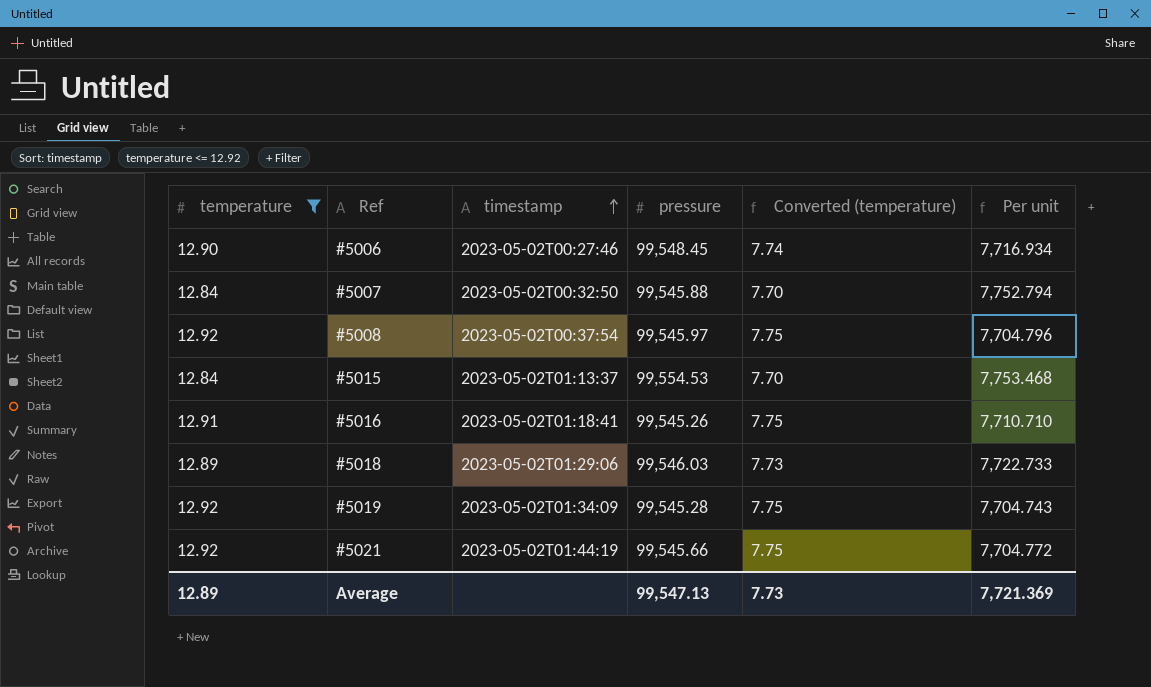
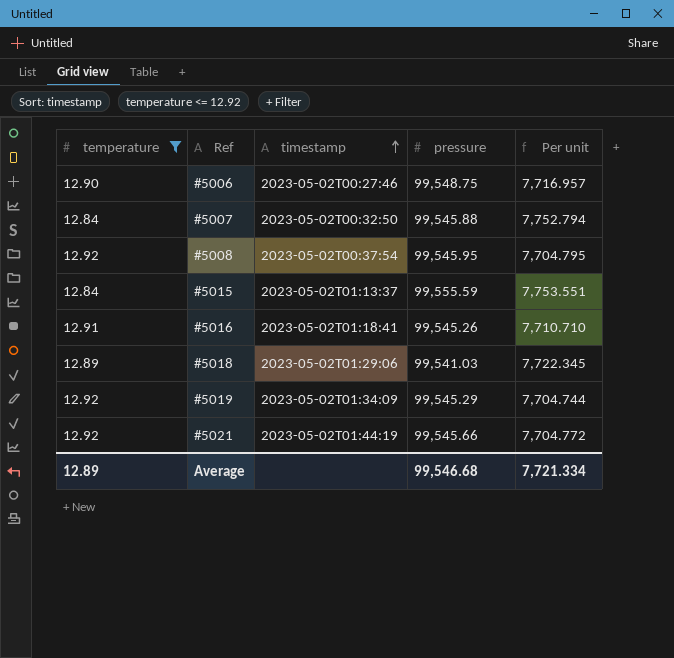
column Converted (temperature) | formula: [temperature] * 0.6 -> none
#5006 | pressure: 99,548.45 -> 99,548.75
#5006 | Per unit: 7,716.934 -> 7,716.957
#5008 | pressure: 99,545.97 -> 99,545.95
#5008 | Per unit: 7,704.796 -> 7,704.795
#5015 | pressure: 99,554.53 -> 99,555.59
#5015 | Per unit: 7,753.468 -> 7,753.551
#5018 | pressure: 99,546.03 -> 99,541.03
#5018 | Per unit: 7,722.733 -> 7,722.345
#5019 | pressure: 99,545.28 -> 99,545.29
#5019 | Per unit: 7,704.743 -> 7,704.744
Average | pressure: 99,547.13 -> 99,546.68
Average | Per unit: 7,721.369 -> 7,721.334

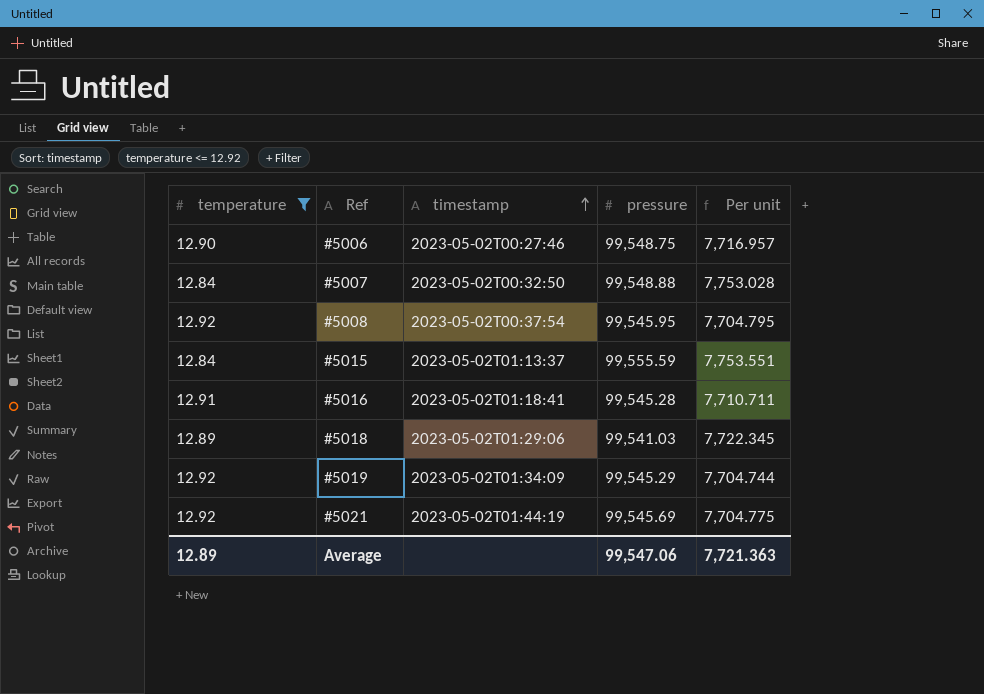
#5007 | pressure: 99,545.88 -> 99,548.88
#5007 | Per unit: 7,752.794 -> 7,753.028
#5016 | pressure: 99,545.26 -> 99,545.28
#5016 | Per unit: 7,710.710 -> 7,710.711
#5021 | pressure: 99,545.66 -> 99,545.69
#5021 | Per unit: 7,704.772 -> 7,704.775
Average | pressure: 99,546.68 -> 99,547.06
Average | Per unit: 7,721.334 -> 7,721.363

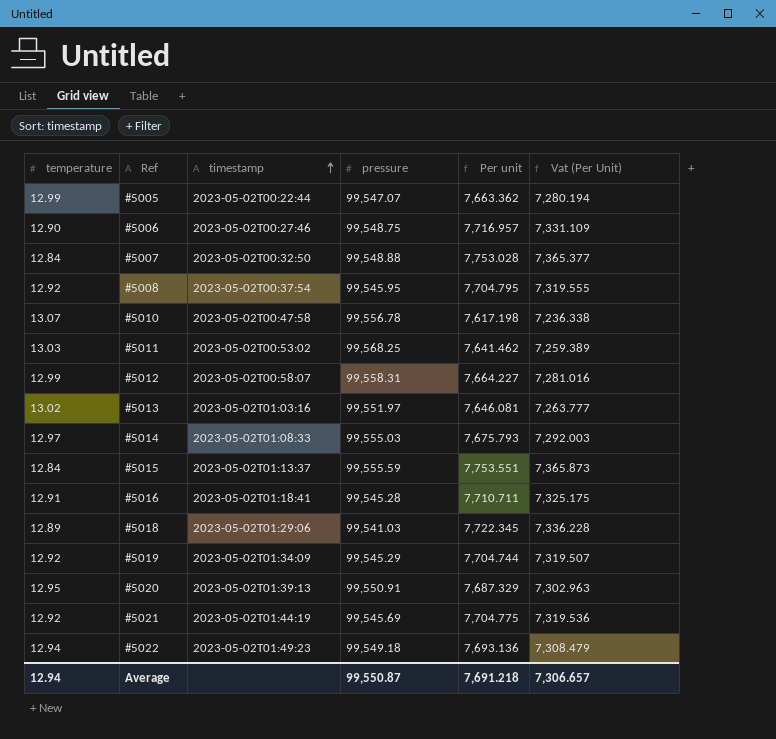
filter: temperature <= 12.92 -> none
column Vat (Per Unit) | formula: none -> [Per unit] * 0.95
Average | temperature: 12.89 -> 12.94
Average | pressure: 99,547.06 -> 99,550.87
Average | Per unit: 7,721.363 -> 7,691.218

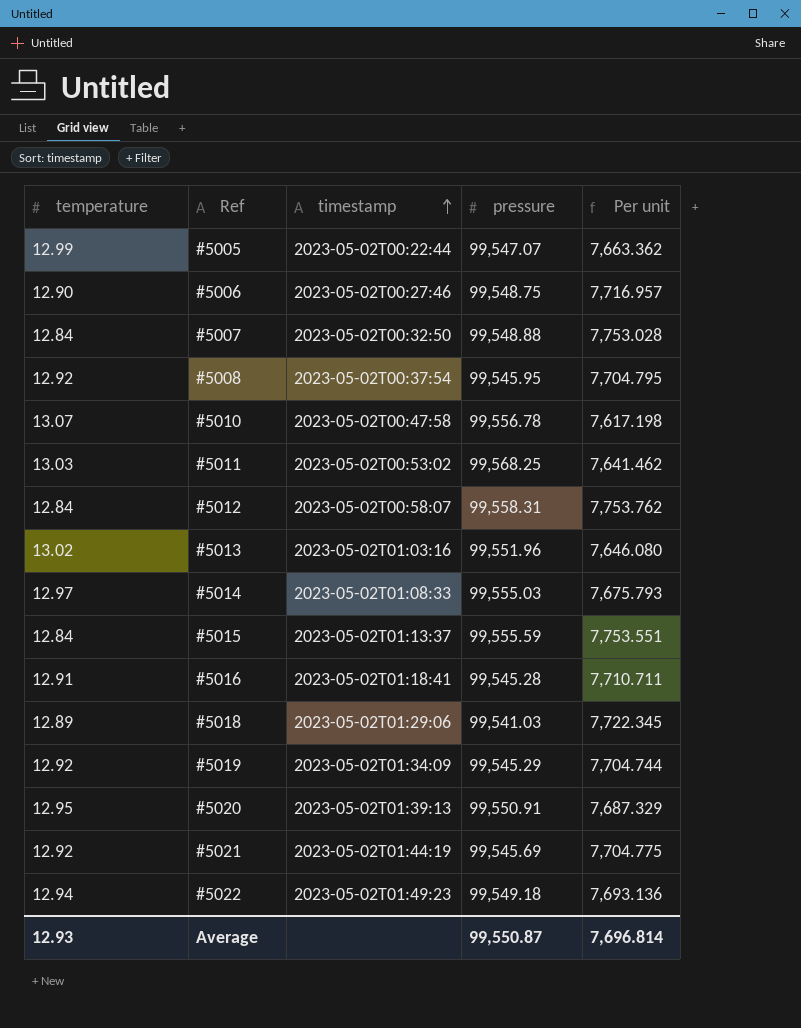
column Vat (Per Unit) | formula: [Per unit] * 0.95 -> none
#5012 | temperature: 12.99 -> 12.84
#5012 | Per unit: 7,664.227 -> 7,753.762
#5013 | pressure: 99,551.97 -> 99,551.96
#5013 | Per unit: 7,646.081 -> 7,646.080
Average | temperature: 12.94 -> 12.93
Average | Per unit: 7,691.218 -> 7,696.814

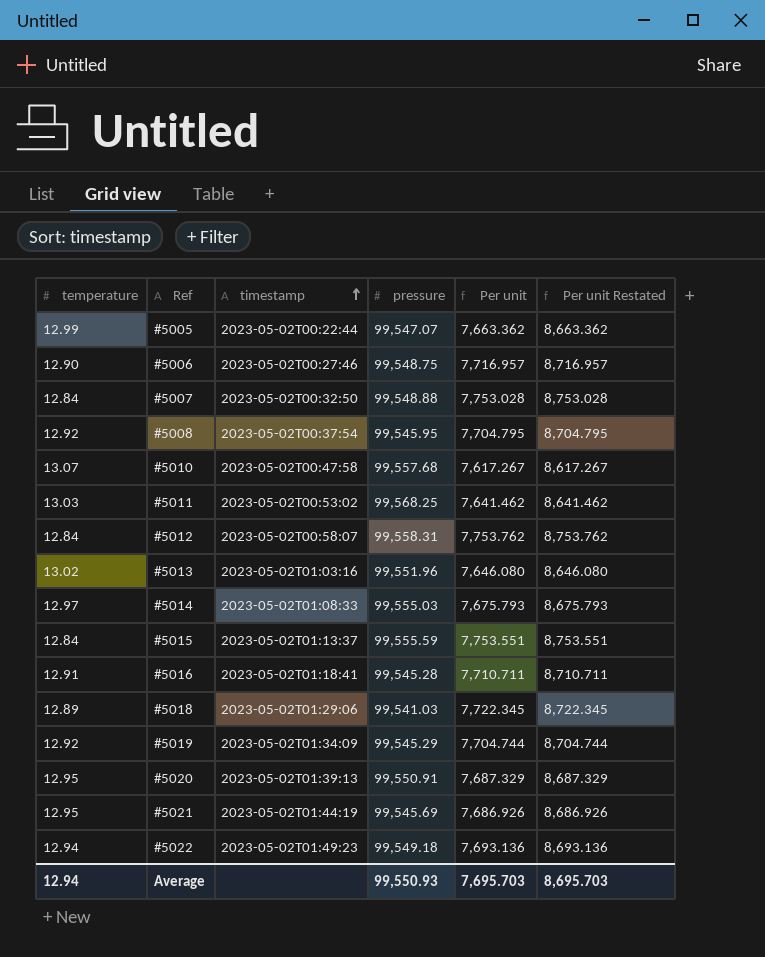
column Per unit Restated | formula: none -> [Per unit] + 1000
#5010 | pressure: 99,556.78 -> 99,557.68
#5010 | Per unit: 7,617.198 -> 7,617.267
#5021 | temperature: 12.92 -> 12.95
#5021 | Per unit: 7,704.775 -> 7,686.926
Average | temperature: 12.93 -> 12.94
Average | pressure: 99,550.87 -> 99,550.93
Average | Per unit: 7,696.814 -> 7,695.703

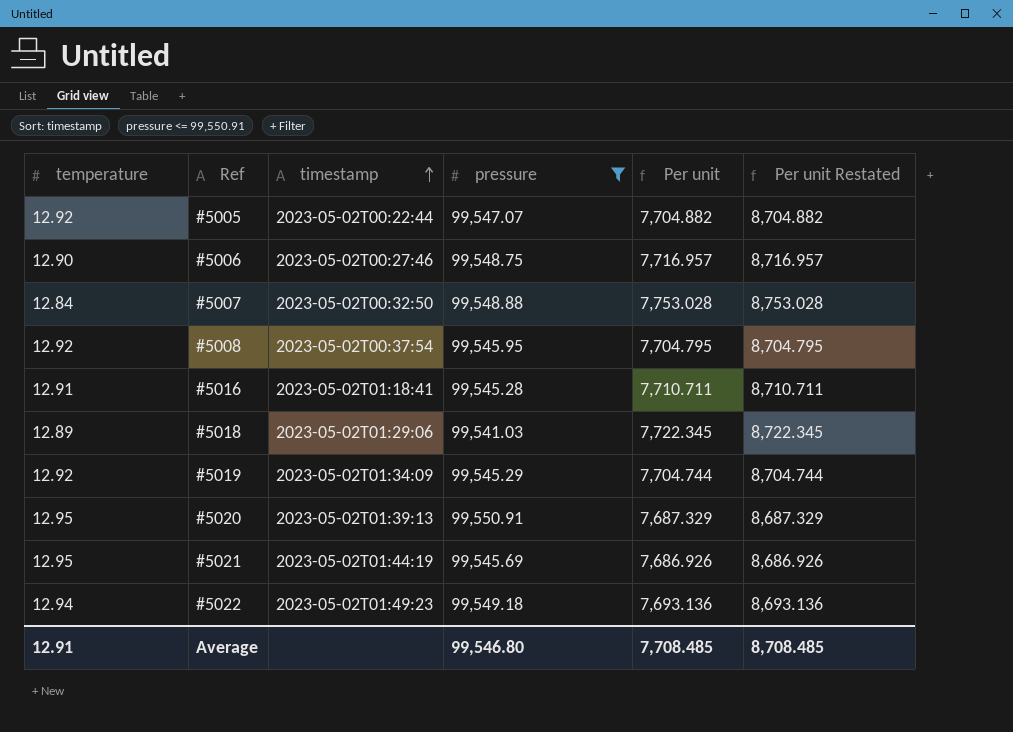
filter: none -> pressure <= 99,550.91
#5005 | temperature: 12.99 -> 12.92
#5005 | Per unit: 7,663.362 -> 7,704.882
#5005 | Per unit Restated: 8,663.362 -> 8,704.882
Average | temperature: 12.94 -> 12.91
Average | pressure: 99,550.93 -> 99,546.80
Average | Per unit: 7,695.703 -> 7,708.485
Average | Per unit Restated: 8,695.703 -> 8,708.485

